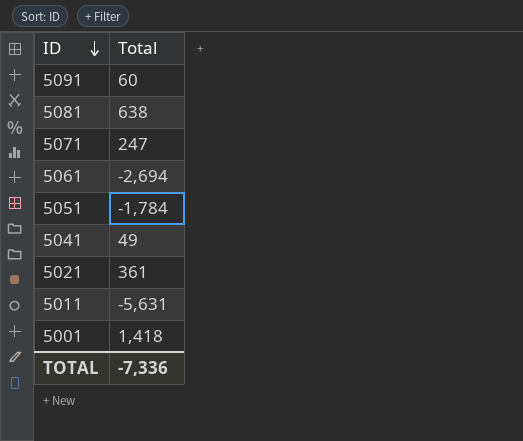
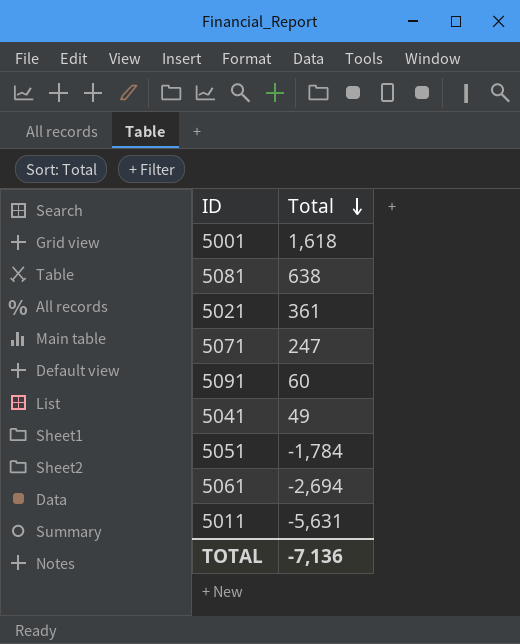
row order: ID descending -> Total descending
5001 | Total: 1,418 -> 1,618
TOTAL | Total: -7,336 -> -7,136

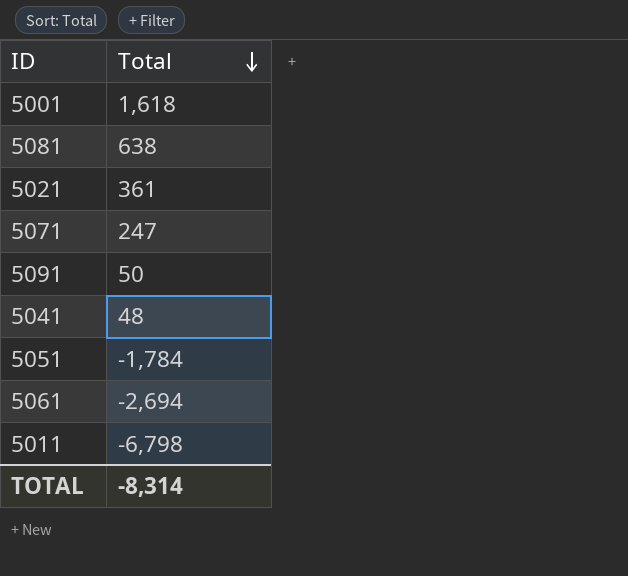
5091 | Total: 60 -> 50
5041 | Total: 49 -> 48
5011 | Total: -5,631 -> -6,798
TOTAL | Total: -7,136 -> -8,314

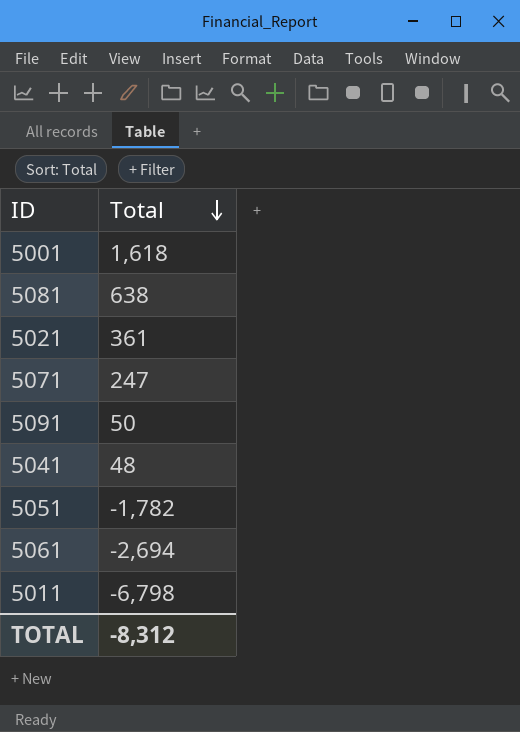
5051 | Total: -1,784 -> -1,782
TOTAL | Total: -8,314 -> -8,312

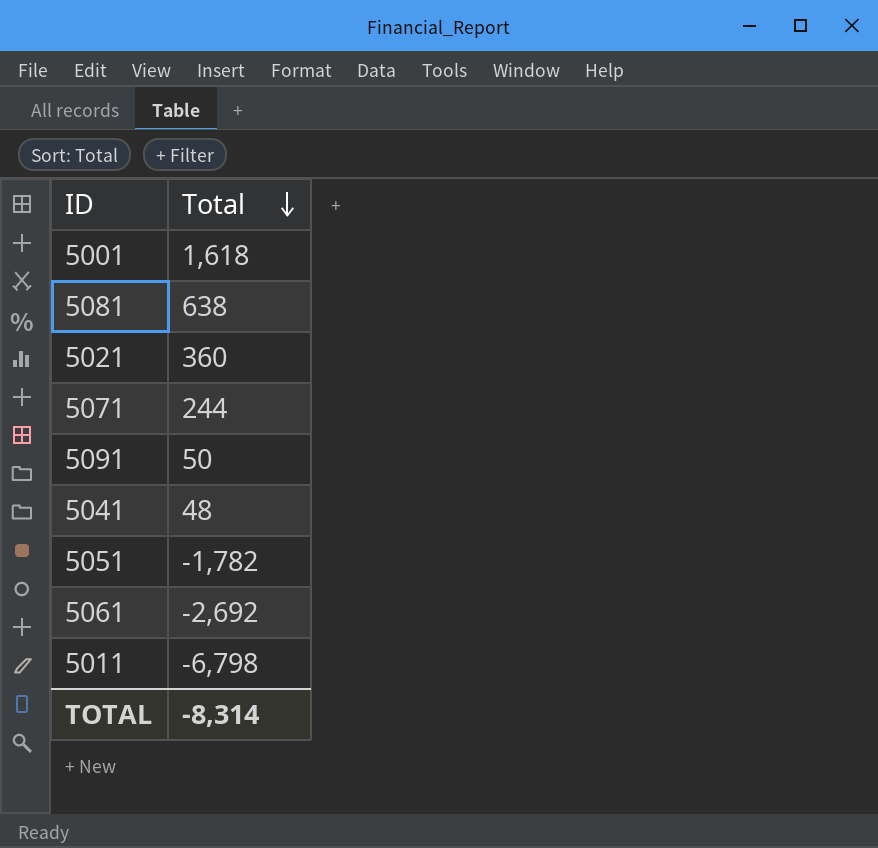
5021 | Total: 361 -> 360
5071 | Total: 247 -> 244
5061 | Total: -2,694 -> -2,692
TOTAL | Total: -8,312 -> -8,314

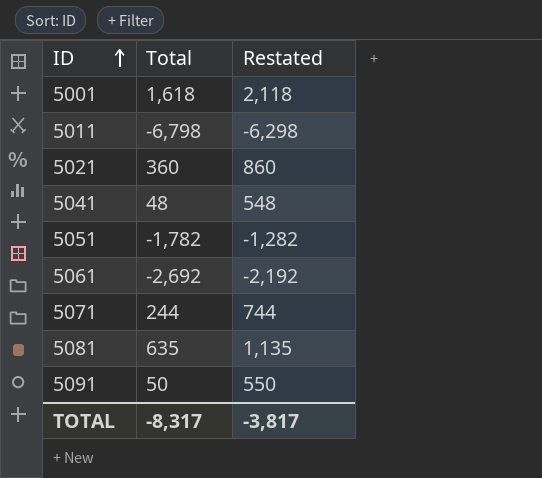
row order: Total descending -> ID ascending
column Restated | formula: none -> [Total] + 500
5081 | Total: 638 -> 635
TOTAL | Total: -8,314 -> -8,317

